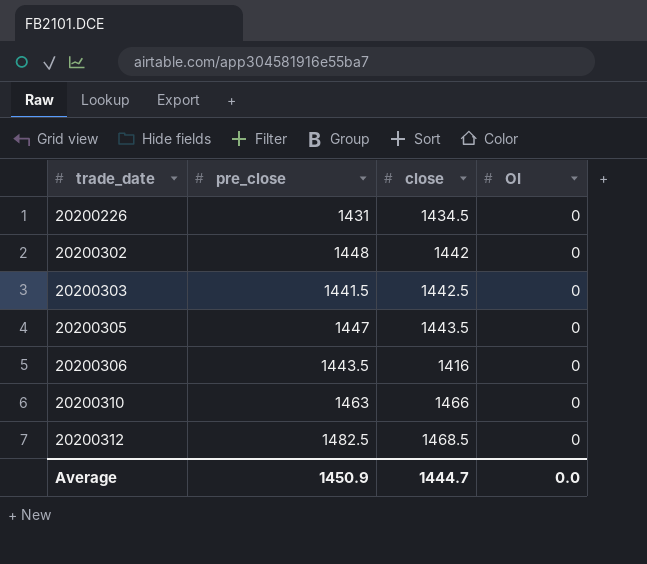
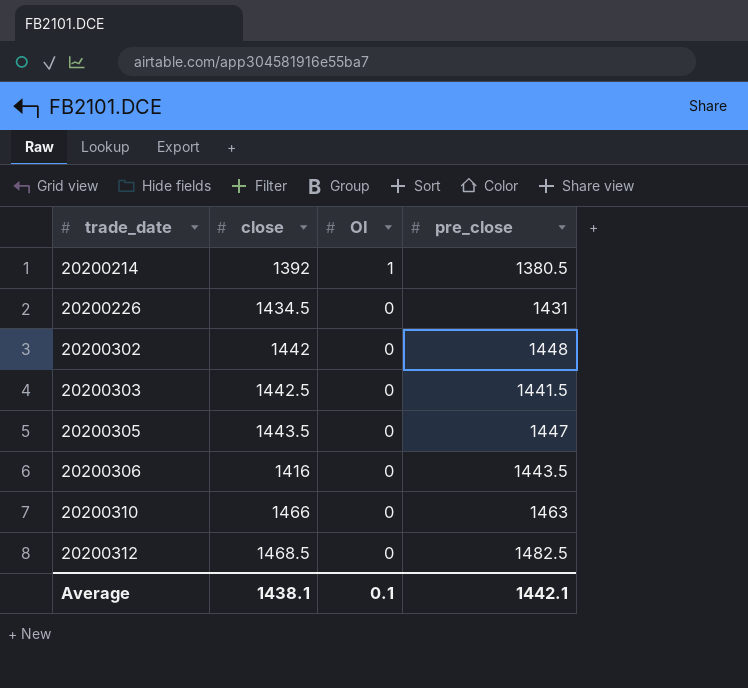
column pre_close | position: 2 -> 4
row 20200214: none -> 1392 | 1 | 1380.5
Average | close: 1444.7 -> 1438.1
Average | OI: 0.0 -> 0.1
Average | pre_close: 1450.9 -> 1442.1

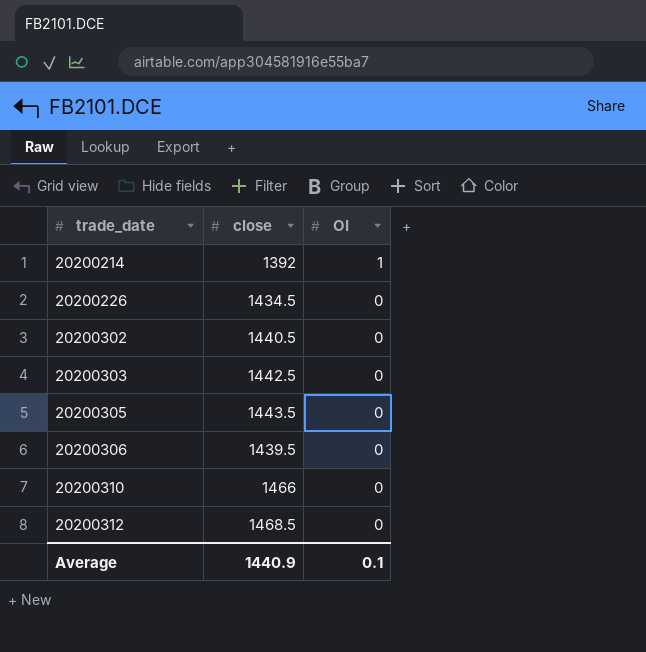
column pre_close | position: 4 -> none
20200302 | close: 1442 -> 1440.5
20200306 | close: 1416 -> 1439.5
Average | close: 1438.1 -> 1440.9

